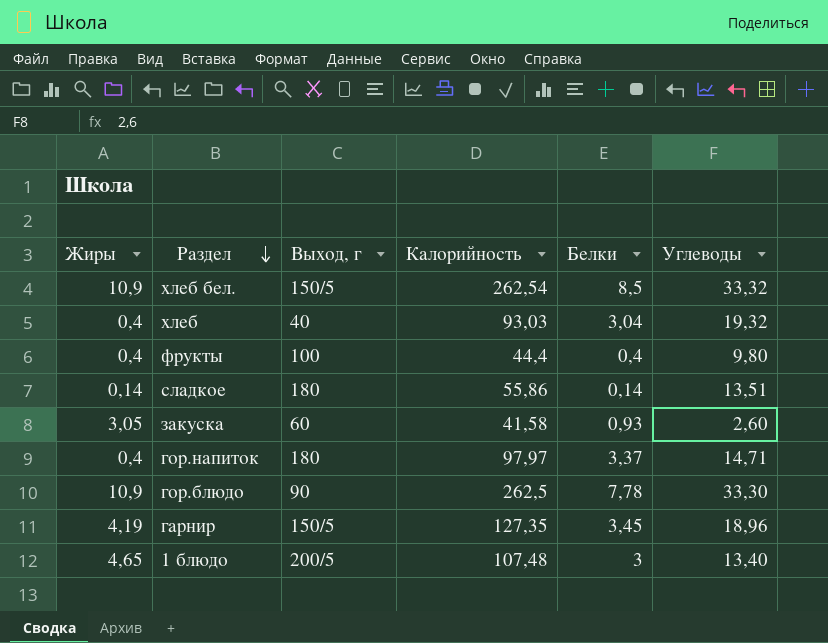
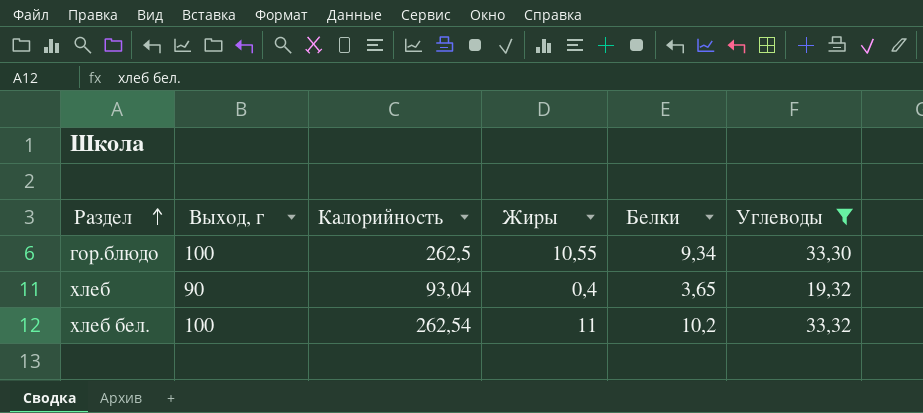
filter: none -> Углеводы >= 19,32
row order: Раздел descending -> Раздел ascending
column Жиры | position: 1 -> 4
гор.блюдо | Выход, г: 90 -> 100
гор.блюдо | Жиры: 10,9 -> 10,55
гор.блюдо | Белки: 7,78 -> 9,34
хлеб | Выход, г: 40 -> 90
хлеб | Калорийность: 93,03 -> 93,04
хлеб | Белки: 3,04 -> 3,65
хлеб бел. | Выход, г: 150/5 -> 100
хлеб бел. | Жиры: 10,9 -> 11
хлеб бел. | Белки: 8,5 -> 10,2

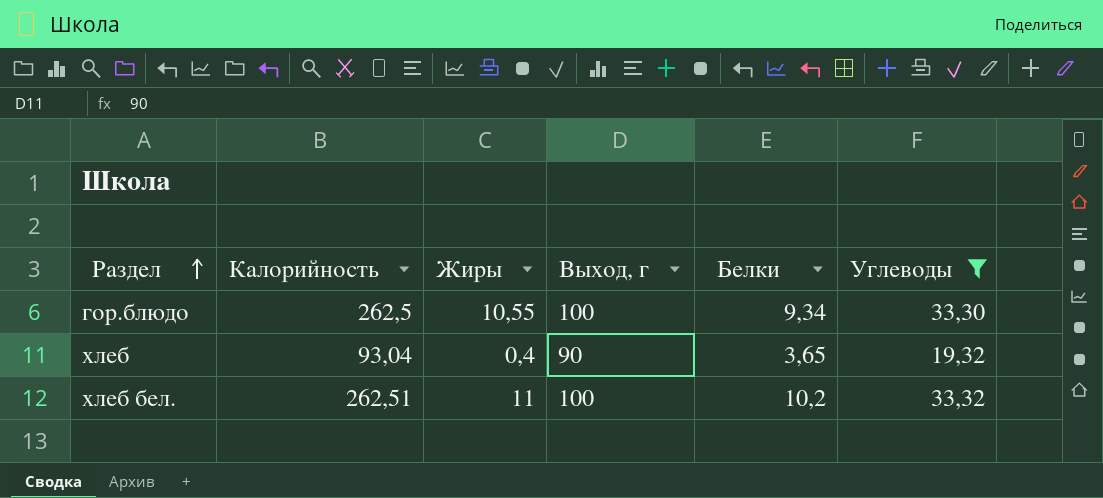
column Выход, г | position: 2 -> 4
хлеб бел. | Калорийность: 262,54 -> 262,51

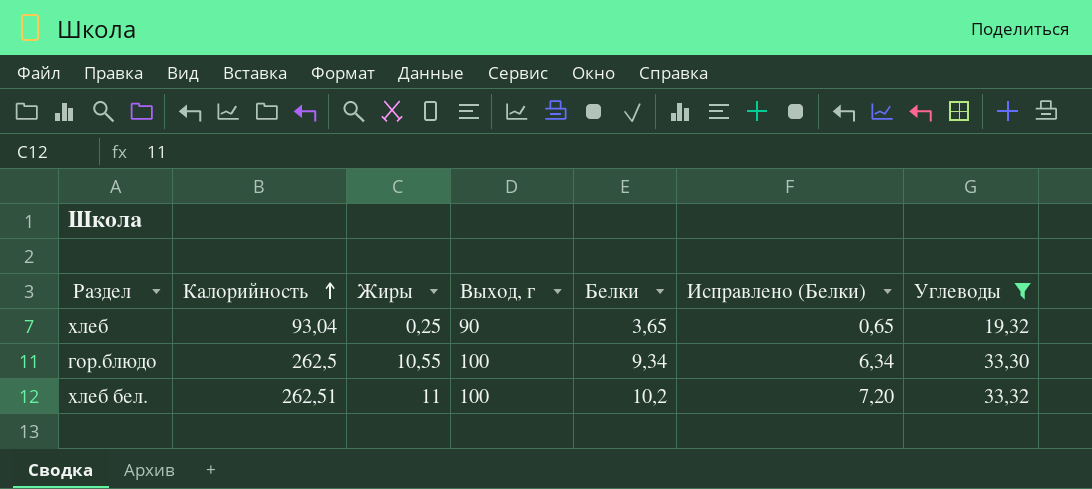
row order: Раздел ascending -> Калорийность ascending
column Исправлено (Белки) | formula: none -> [Белки] - 3
хлеб | Жиры: 0,4 -> 0,25

